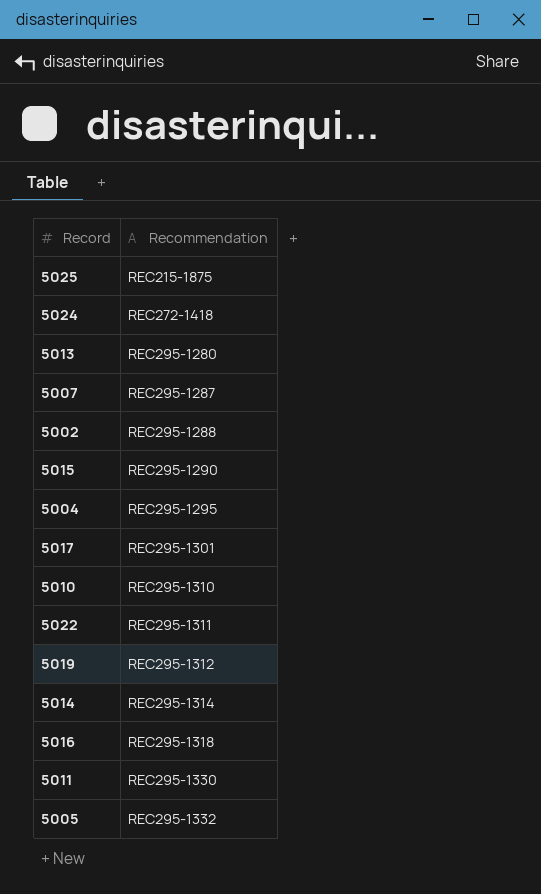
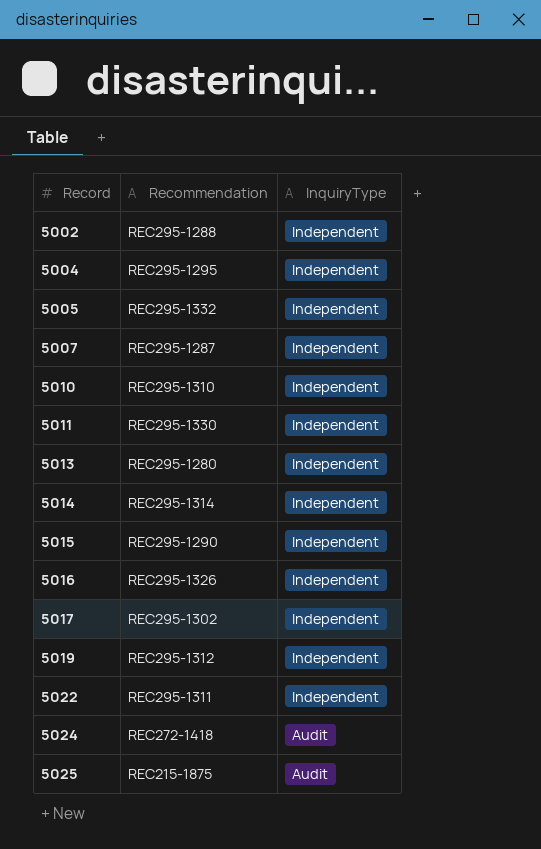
row order: Recommendation ascending -> Record ascending
column InquiryType | position: none -> 3
5016 | Recommendation: REC295-1318 -> REC295-1326
5017 | Recommendation: REC295-1301 -> REC295-1302

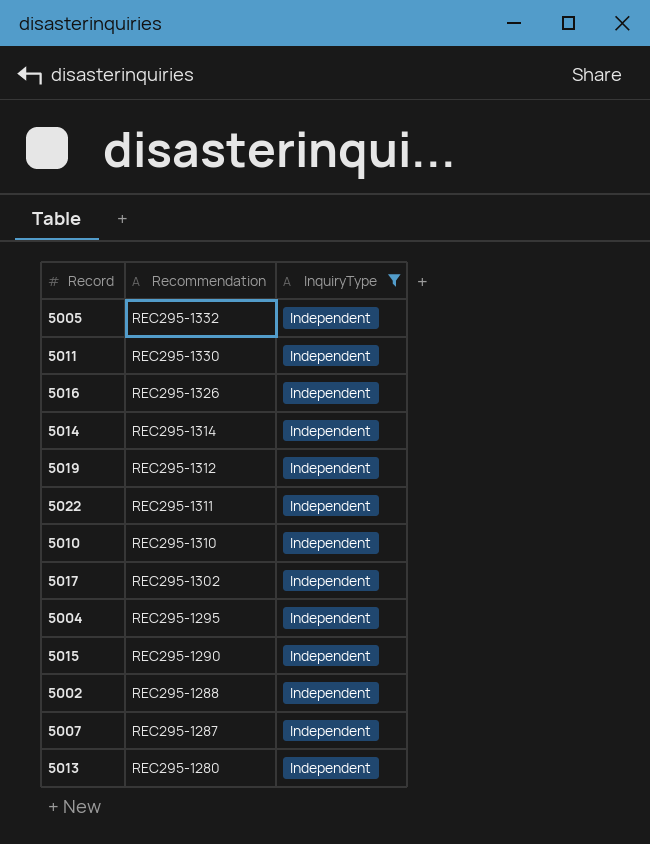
filter: none -> InquiryType = Independent
row order: Record ascending -> Recommendation descending

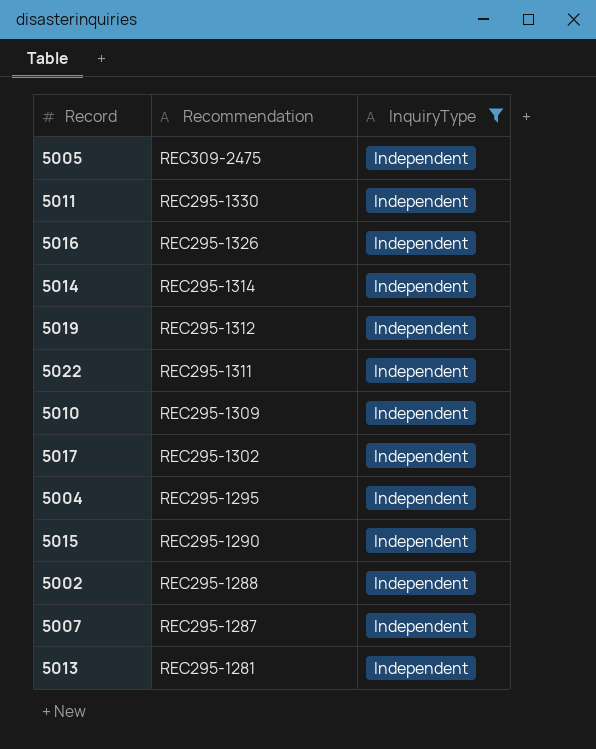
5005 | Recommendation: REC295-1332 -> REC309-2475
5010 | Recommendation: REC295-1310 -> REC295-1309
5013 | Recommendation: REC295-1280 -> REC295-1281

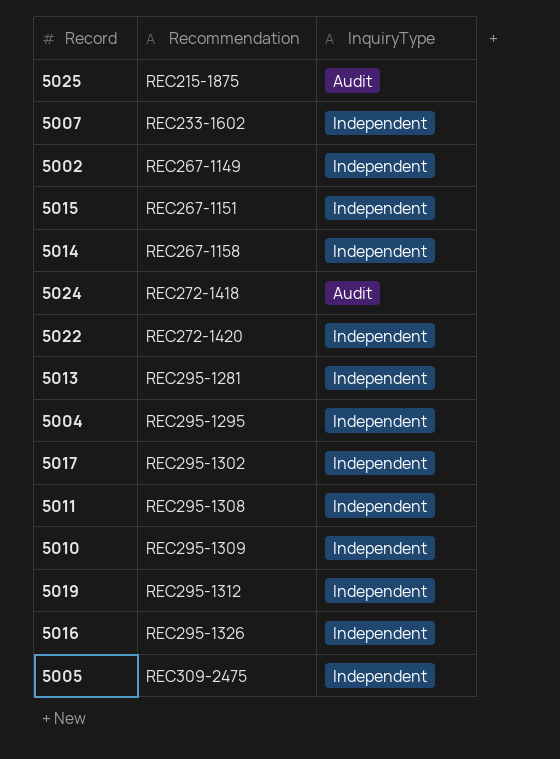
filter: InquiryType = Independent -> none
row order: Recommendation descending -> Recommendation ascending
5007 | Recommendation: REC295-1287 -> REC233-1602
5002 | Recommendation: REC295-1288 -> REC267-1149
5015 | Recommendation: REC295-1290 -> REC267-1151
5014 | Recommendation: REC295-1314 -> REC267-1158
5022 | Recommendation: REC295-1311 -> REC272-1420
5011 | Recommendation: REC295-1330 -> REC295-1308

